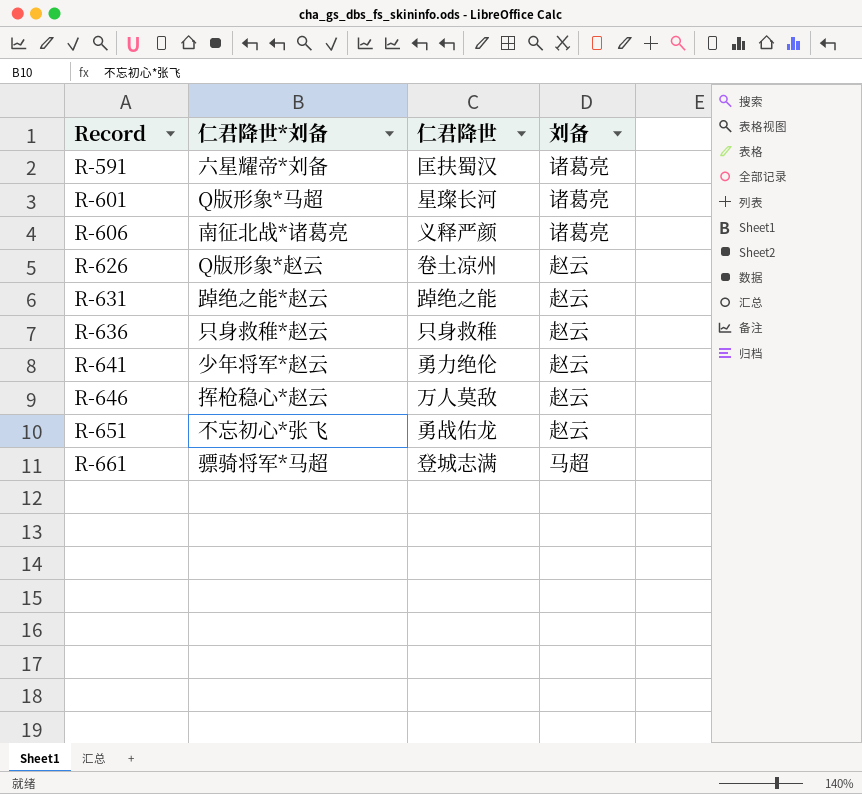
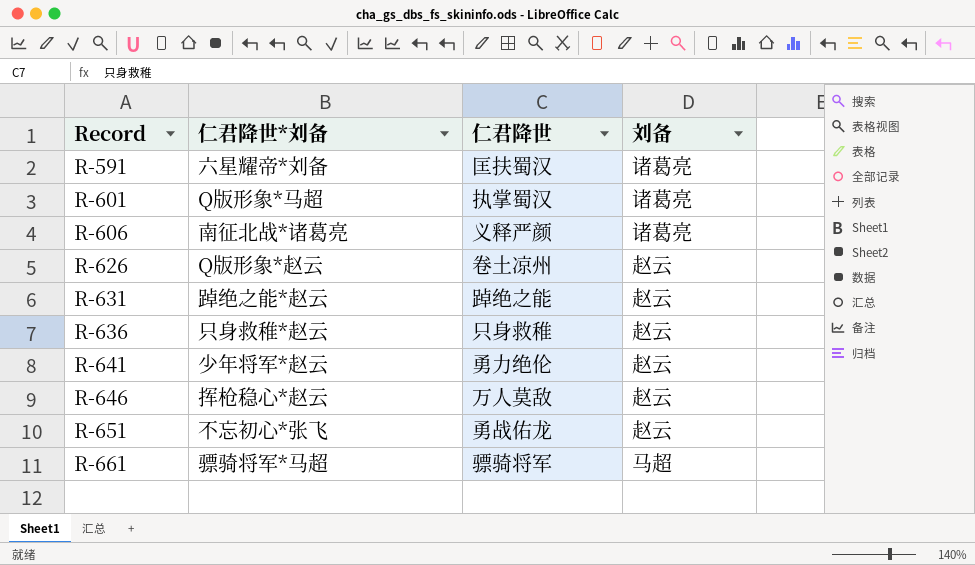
R-601 | 仁君降世: 星璨长河 -> 执掌蜀汉
R-661 | 仁君降世: 登城志满 -> 骠骑将军

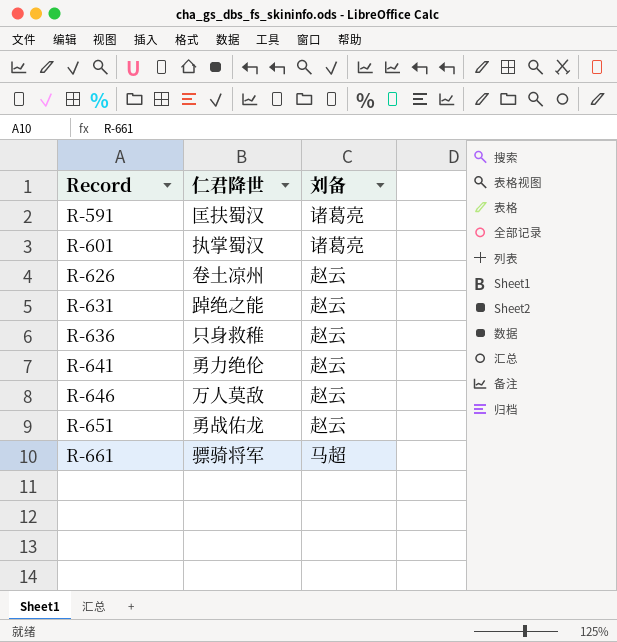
column 仁君降世*刘备 | position: 2 -> none
row R-606: 南征北战*诸葛亮 | 义释严颜 | 诸葛亮 -> none

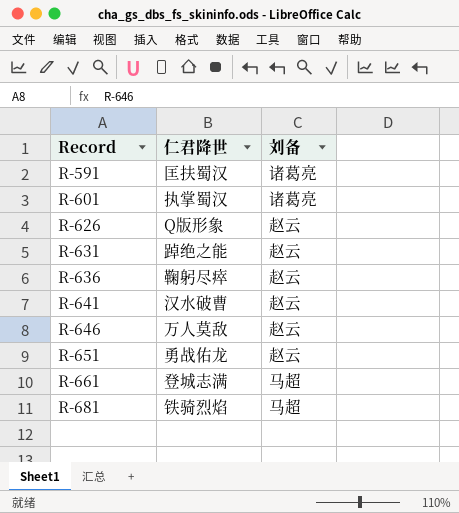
R-626 | 仁君降世: 卷土凉州 -> Q版形象
R-636 | 仁君降世: 只身救稚 -> 鞠躬尽瘁
R-641 | 仁君降世: 勇力绝伦 -> 汉水破曹
R-661 | 仁君降世: 骠骑将军 -> 登城志满
row R-681: none -> 铁骑烈焰 | 马超

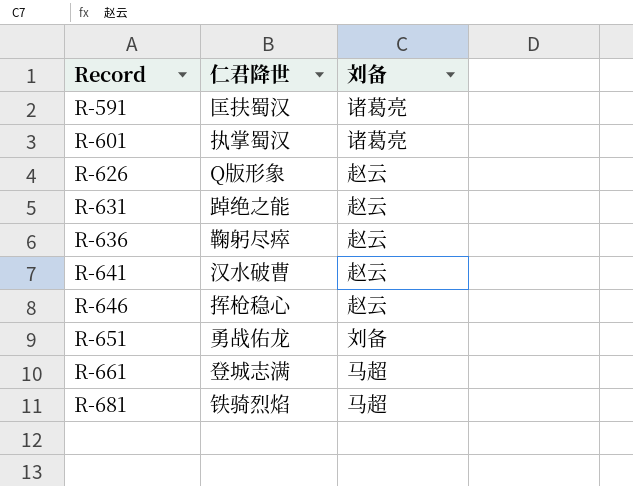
R-646 | 仁君降世: 万人莫敌 -> 挥枪稳心
R-651 | 刘备: 赵云 -> 刘备

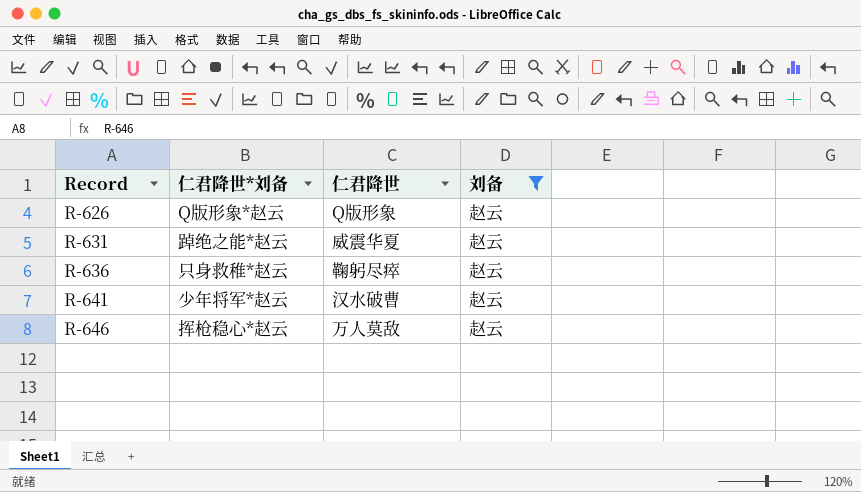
filter: none -> 刘备 = 赵云
column 仁君降世*刘备 | position: none -> 2
R-631 | 仁君降世: 踔绝之能 -> 威震华夏
R-646 | 仁君降世: 挥枪稳心 -> 万人莫敌

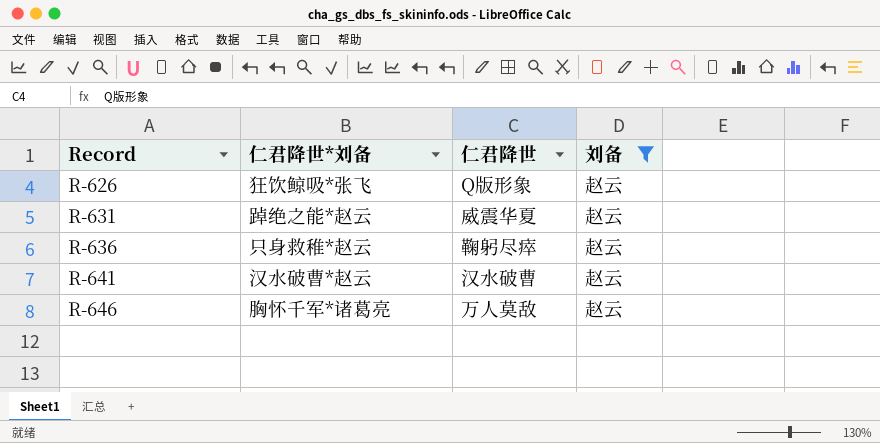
R-626 | 仁君降世*刘备: Q版形象*赵云 -> 狂饮鲸吸*张飞
R-641 | 仁君降世*刘备: 少年将军*赵云 -> 汉水破曹*赵云
R-646 | 仁君降世*刘备: 挥枪稳心*赵云 -> 胸怀千军*诸葛亮

